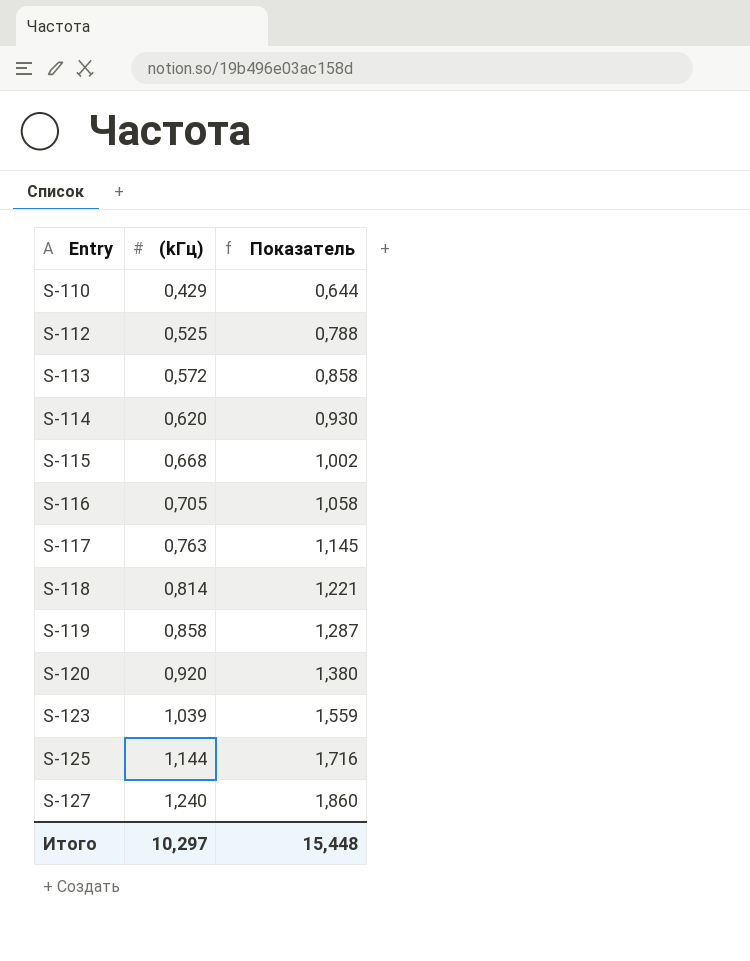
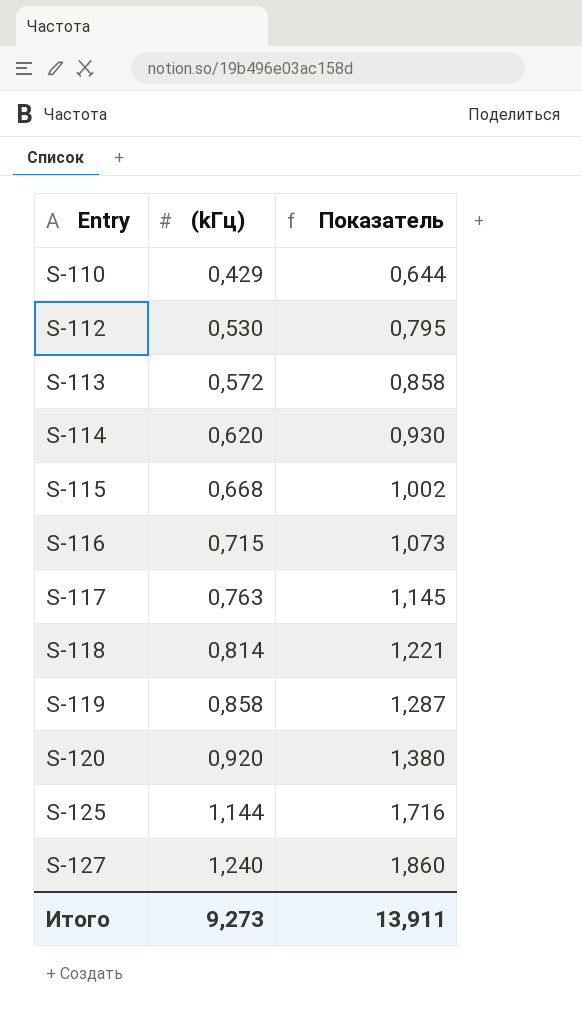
row S-123: 1,039 | 1,559 -> none
S-112 | (kГц): 0,525 -> 0,530
S-112 | Показатель: 0,788 -> 0,795
S-116 | (kГц): 0,705 -> 0,715
S-116 | Показатель: 1,058 -> 1,073
Итого | (kГц): 10,297 -> 9,273
Итого | Показатель: 15,448 -> 13,911

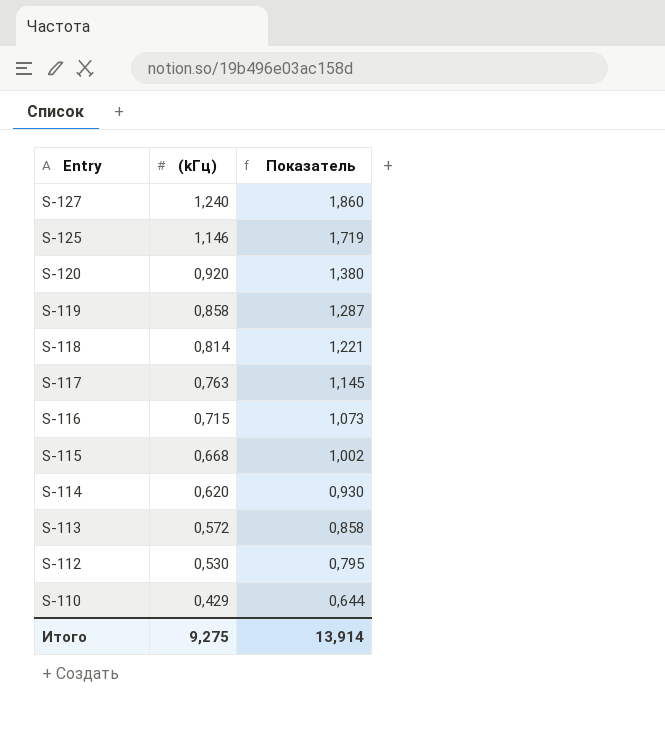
row order: Entry ascending -> Entry descending
S-125 | (kГц): 1,144 -> 1,146
S-125 | Показатель: 1,716 -> 1,719
Итого | (kГц): 9,273 -> 9,275
Итого | Показатель: 13,911 -> 13,914

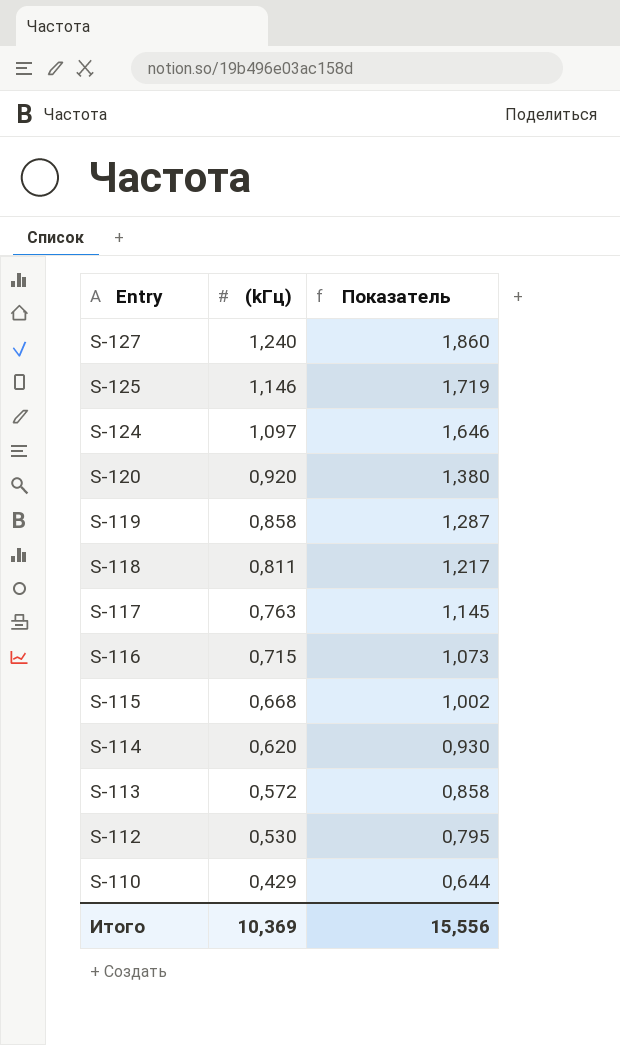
row S-124: none -> 1,097 | 1,646
S-118 | (kГц): 0,814 -> 0,811
S-118 | Показатель: 1,221 -> 1,217
Итого | (kГц): 9,275 -> 10,369
Итого | Показатель: 13,914 -> 15,556

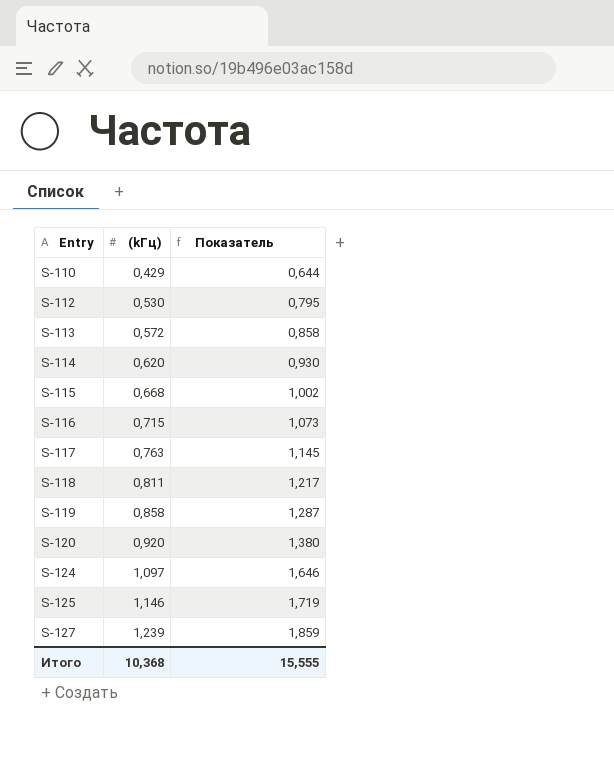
row order: Entry descending -> Entry ascending
S-127 | (kГц): 1,240 -> 1,239
S-127 | Показатель: 1,860 -> 1,859
Итого | (kГц): 10,369 -> 10,368
Итого | Показатель: 15,556 -> 15,555

